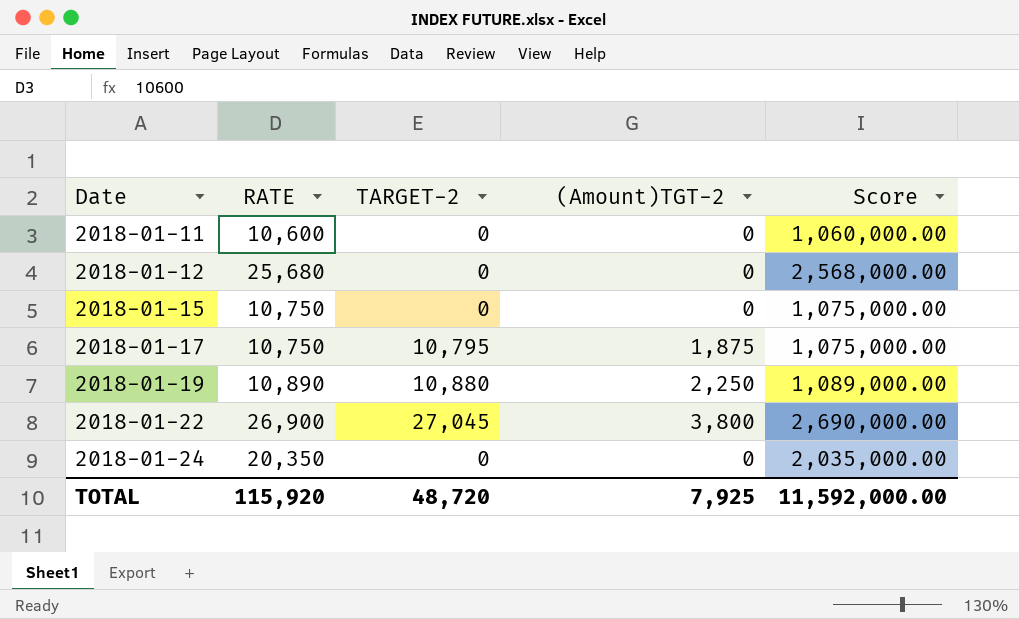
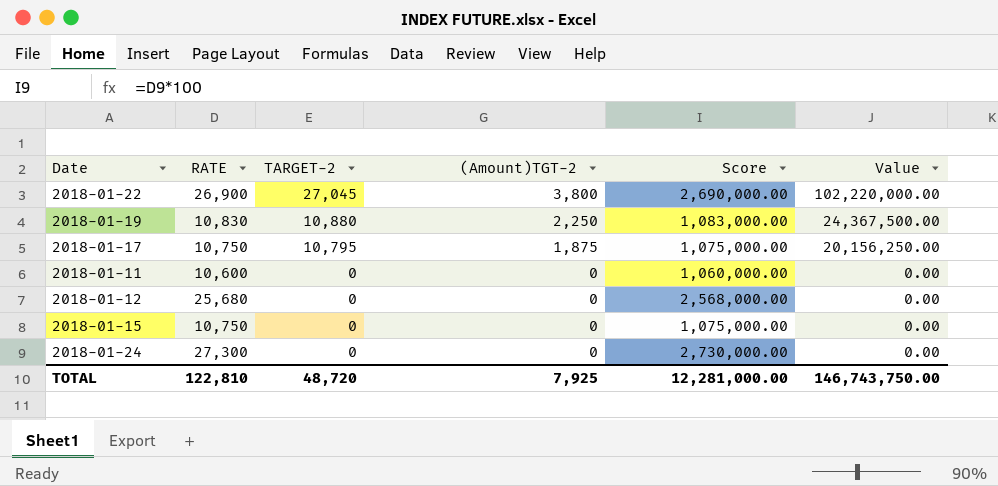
row order: Date ascending -> TARGET-2 descending
column Value | formula: none -> [RATE] * [(Amount)TGT-2]
2018-01-19 | RATE: 10,890 -> 10,830
2018-01-19 | Score: 1,089,000.00 -> 1,083,000.00
2018-01-24 | RATE: 20,350 -> 27,300
2018-01-24 | Score: 2,035,000.00 -> 2,730,000.00
TOTAL | RATE: 115,920 -> 122,810
TOTAL | Score: 11,592,000.00 -> 12,281,000.00

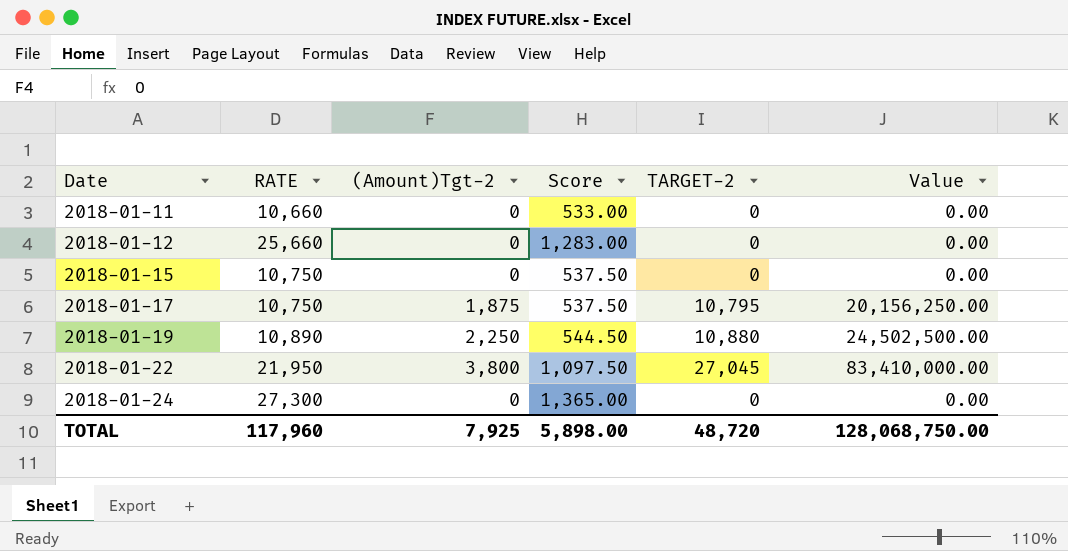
row order: TARGET-2 descending -> Date ascending
column name: (Amount)TGT-2 -> (Amount)Tgt-2
column Score | formula: [RATE] * 100 -> [RATE] * 0.05
column TARGET-2 | position: 3 -> 5
2018-01-11 | RATE: 10,600 -> 10,660
2018-01-12 | RATE: 25,680 -> 25,660
2018-01-19 | RATE: 10,830 -> 10,890
2018-01-19 | Value: 24,367,500.00 -> 24,502,500.00
2018-01-22 | RATE: 26,900 -> 21,950
2018-01-22 | Value: 102,220,000.00 -> 83,410,000.00
TOTAL | RATE: 122,810 -> 117,960
TOTAL | Score: 12,281,000.00 -> 5,898.00
TOTAL | Value: 146,743,750.00 -> 128,068,750.00

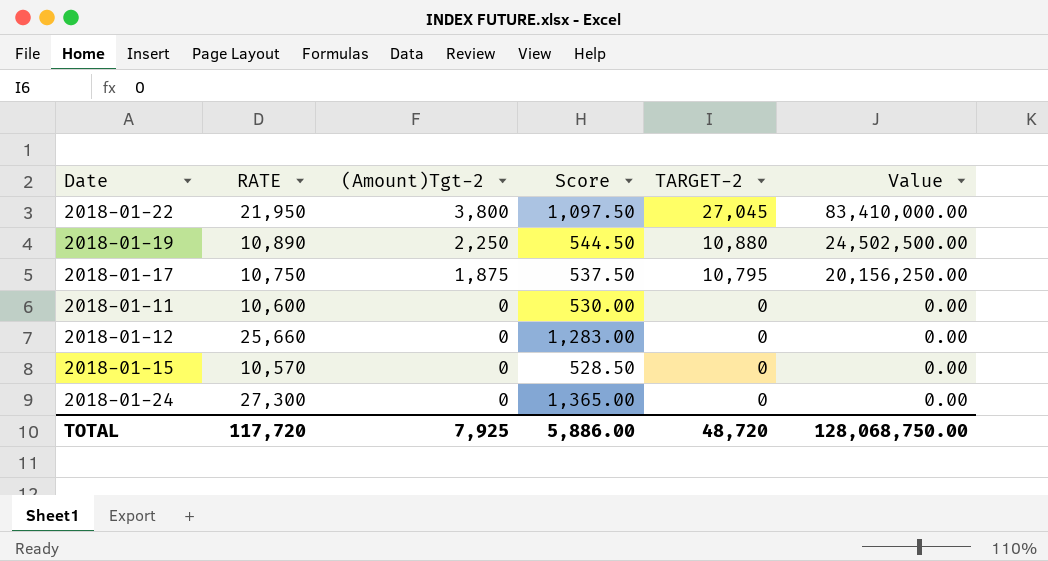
row order: Date ascending -> (Amount)Tgt-2 descending
2018-01-11 | RATE: 10,660 -> 10,600
2018-01-11 | Score: 533.00 -> 530.00
2018-01-15 | RATE: 10,750 -> 10,570
2018-01-15 | Score: 537.50 -> 528.50
TOTAL | RATE: 117,960 -> 117,720
TOTAL | Score: 5,898.00 -> 5,886.00

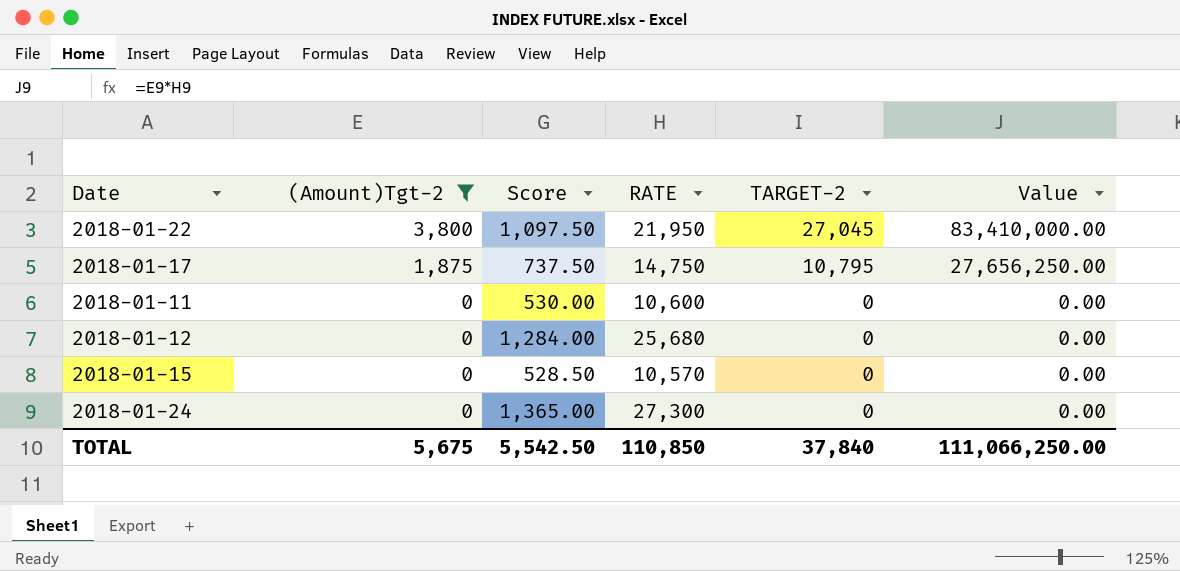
filter: none -> (Amount)Tgt-2 != 2,250
column RATE | position: 2 -> 4
2018-01-17 | Score: 537.50 -> 737.50
2018-01-17 | RATE: 10,750 -> 14,750
2018-01-17 | Value: 20,156,250.00 -> 27,656,250.00
2018-01-12 | Score: 1,283.00 -> 1,284.00
2018-01-12 | RATE: 25,660 -> 25,680
TOTAL | (Amount)Tgt-2: 7,925 -> 5,675
TOTAL | Score: 5,886.00 -> 5,542.50
TOTAL | RATE: 117,720 -> 110,850
TOTAL | TARGET-2: 48,720 -> 37,840
TOTAL | Value: 128,068,750.00 -> 111,066,250.00

